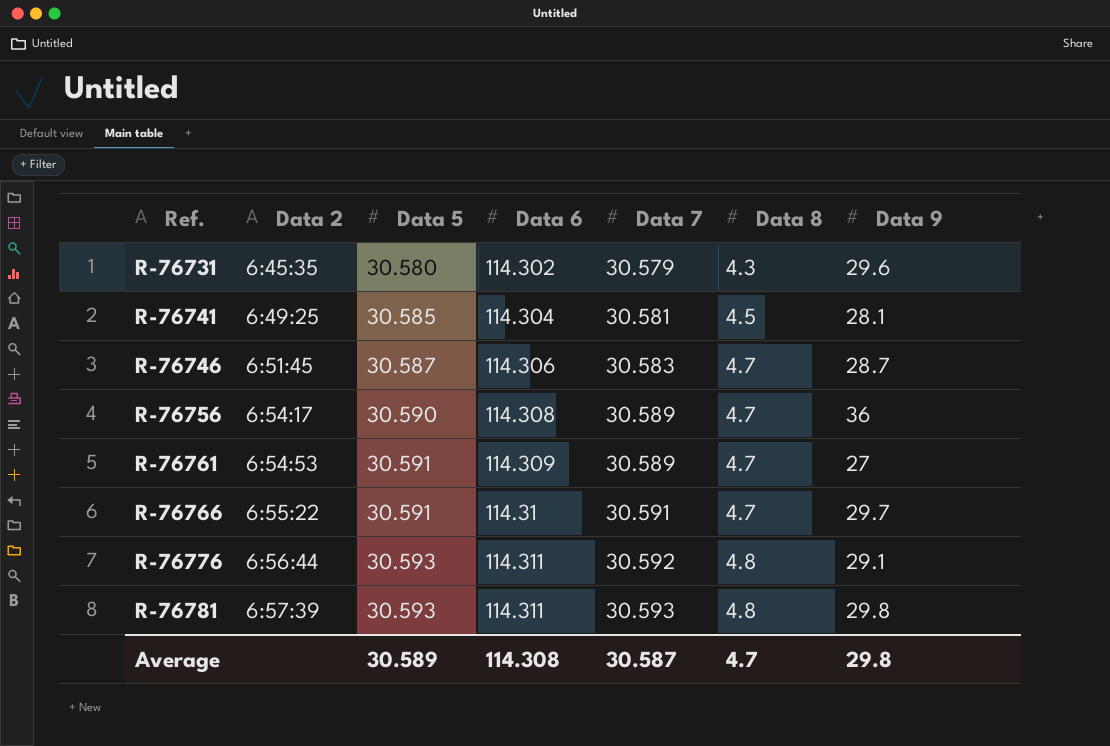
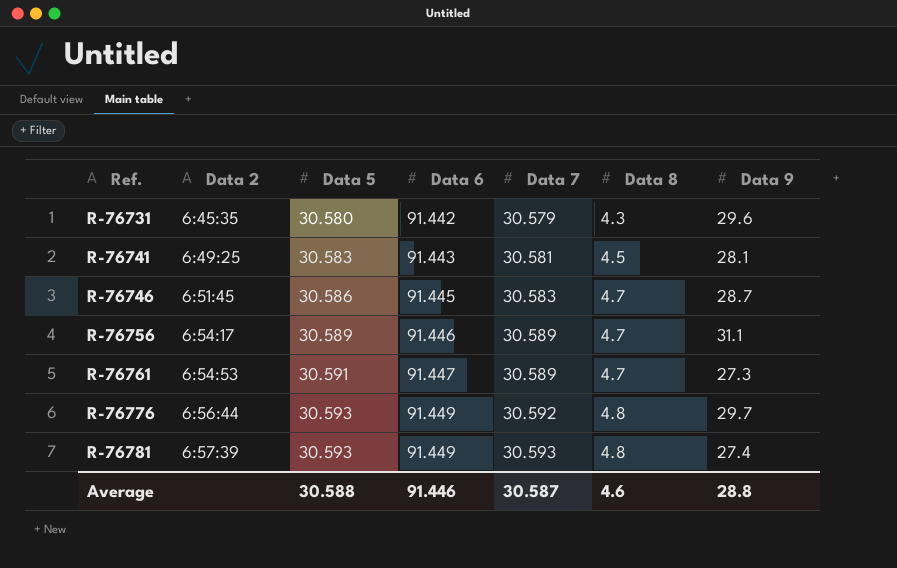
row R-76766: 6:55:22 | 30.591 | 114.31 | 30.591 | 4.7 | 29.7 -> none
R-76731 | Data 6: 114.302 -> 91.442
R-76741 | Data 5: 30.585 -> 30.583
R-76741 | Data 6: 114.304 -> 91.443
R-76746 | Data 5: 30.587 -> 30.586
R-76746 | Data 6: 114.306 -> 91.445
R-76756 | Data 5: 30.590 -> 30.589
R-76756 | Data 6: 114.308 -> 91.446
R-76756 | Data 9: 36 -> 31.1
R-76761 | Data 6: 114.309 -> 91.447
R-76761 | Data 9: 27 -> 27.3
R-76776 | Data 6: 114.311 -> 91.449
R-76776 | Data 9: 29.1 -> 29.7
R-76781 | Data 6: 114.311 -> 91.449
R-76781 | Data 9: 29.8 -> 27.4
Average | Data 5: 30.589 -> 30.588
Average | Data 6: 114.308 -> 91.446
Average | Data 8: 4.7 -> 4.6
Average | Data 9: 29.8 -> 28.8

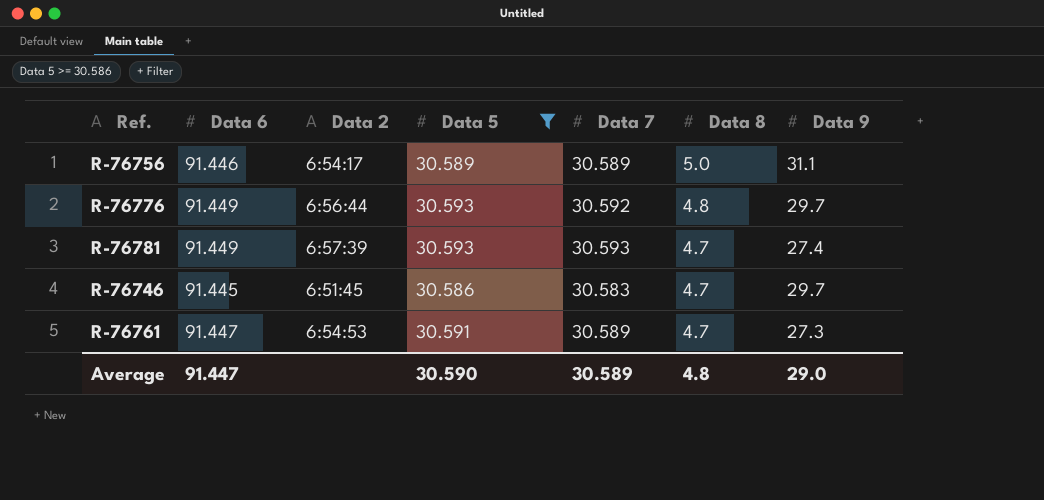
filter: none -> Data 5 >= 30.586
row order: Ref. ascending -> Data 8 descending
column Data 6 | position: 4 -> 2
R-76756 | Data 8: 4.7 -> 5.0
R-76781 | Data 8: 4.8 -> 4.7
R-76746 | Data 9: 28.7 -> 29.7
Average | Data 6: 91.446 -> 91.447
Average | Data 5: 30.588 -> 30.590
Average | Data 7: 30.587 -> 30.589
Average | Data 8: 4.6 -> 4.8
Average | Data 9: 28.8 -> 29.0

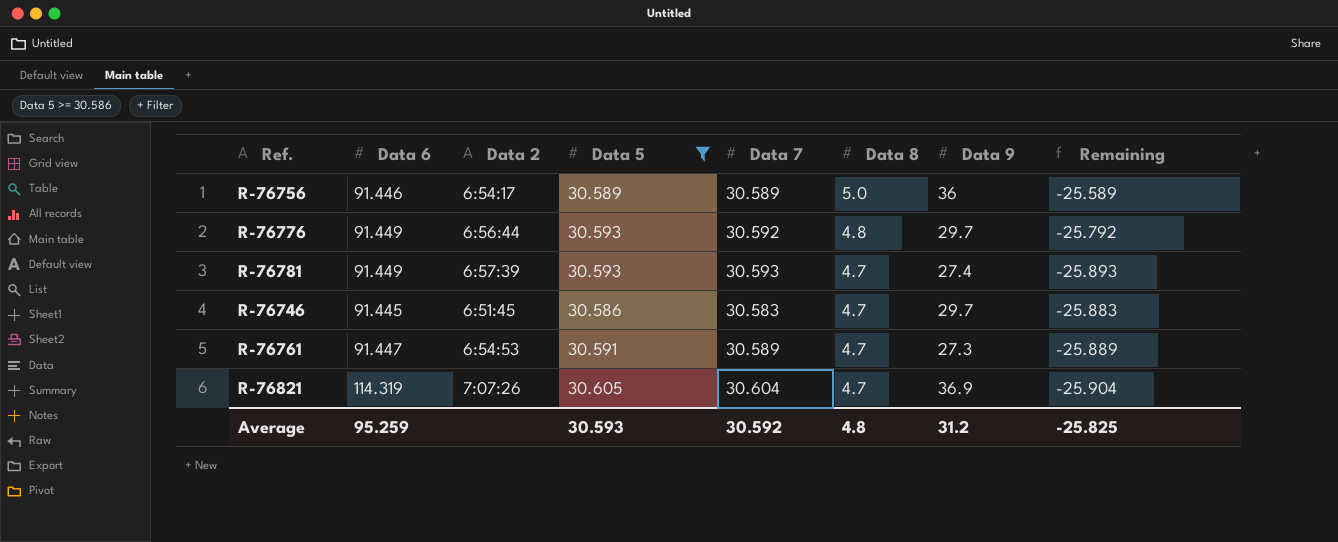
column Remaining | formula: none -> [Data 8] - [Data 7]
R-76756 | Data 9: 31.1 -> 36
row R-76821: none -> 114.319 | 7:07:26 | 30.605 | 30.604 | 4.7 | 36.9 | -25.904
Average | Data 6: 91.447 -> 95.259
Average | Data 5: 30.590 -> 30.593
Average | Data 7: 30.589 -> 30.592
Average | Data 9: 29.0 -> 31.2

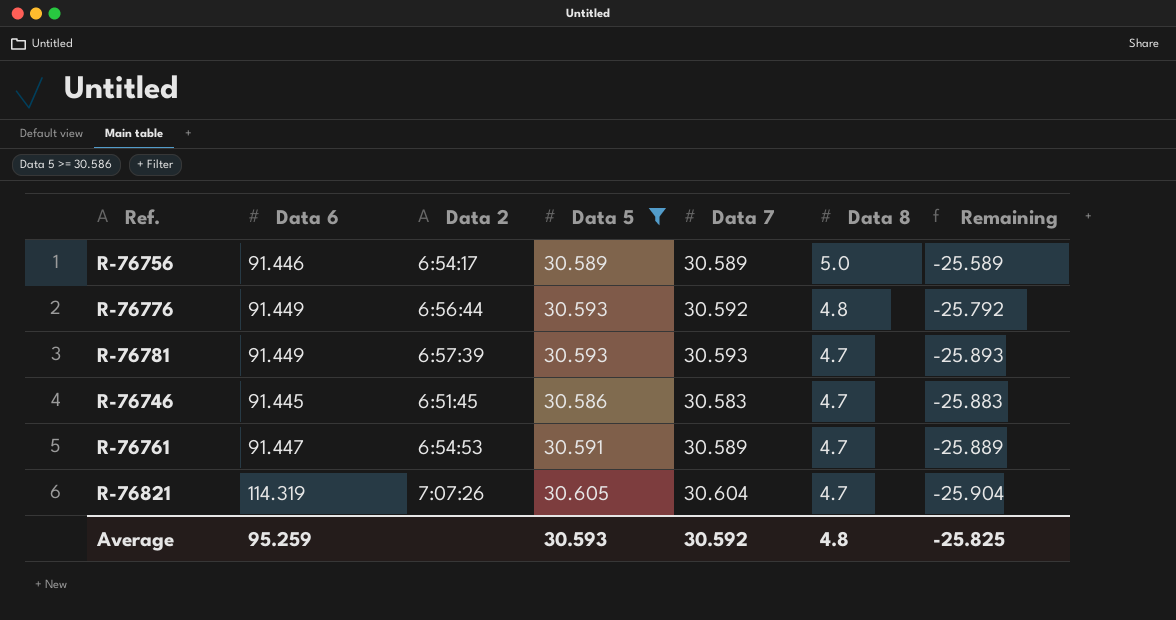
column Data 9 | position: 7 -> none

